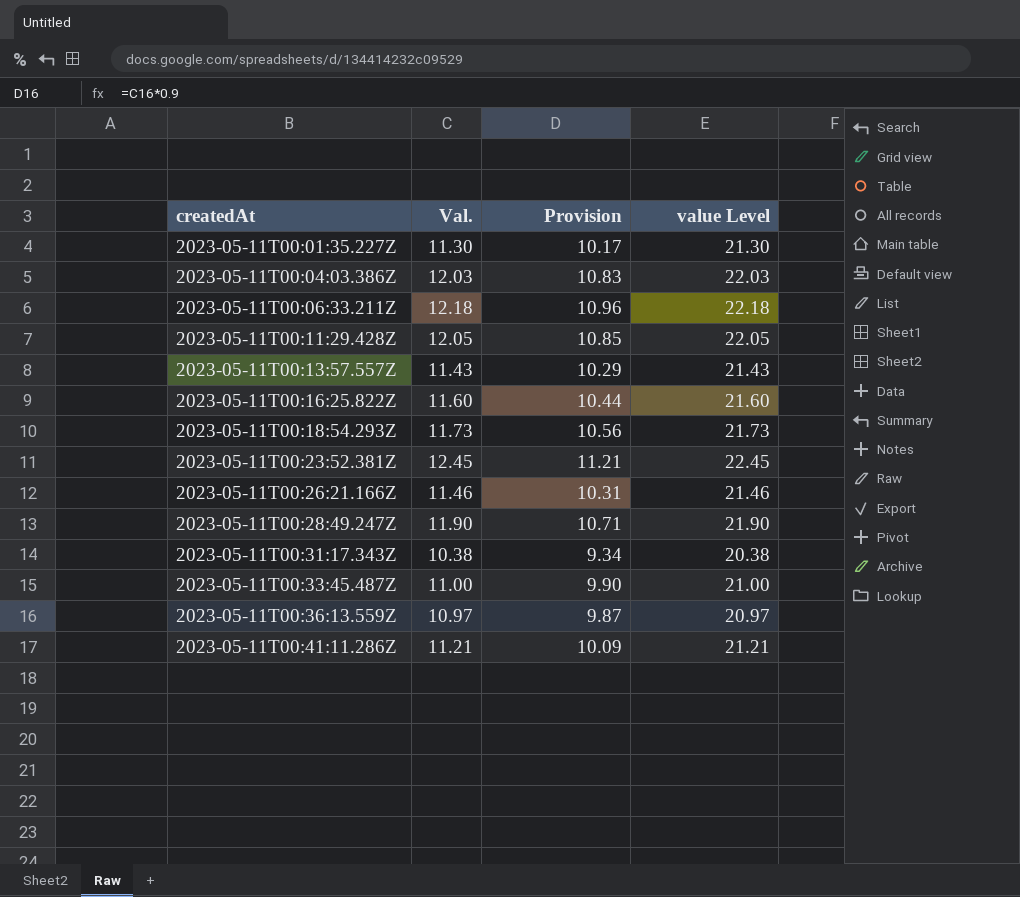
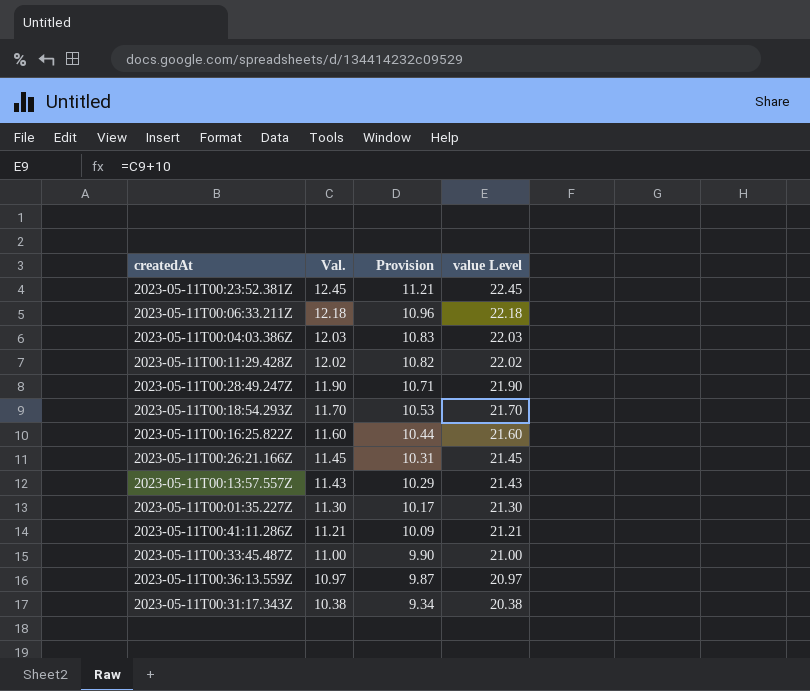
row order: createdAt ascending -> Val. descending
2023-05-11T00:11:29.428Z | Val.: 12.05 -> 12.02
2023-05-11T00:11:29.428Z | Provision: 10.85 -> 10.82
2023-05-11T00:11:29.428Z | value Level: 22.05 -> 22.02
2023-05-11T00:18:54.293Z | Val.: 11.73 -> 11.70
2023-05-11T00:18:54.293Z | Provision: 10.56 -> 10.53
2023-05-11T00:18:54.293Z | value Level: 21.73 -> 21.70
2023-05-11T00:26:21.166Z | Val.: 11.46 -> 11.45
2023-05-11T00:26:21.166Z | value Level: 21.46 -> 21.45

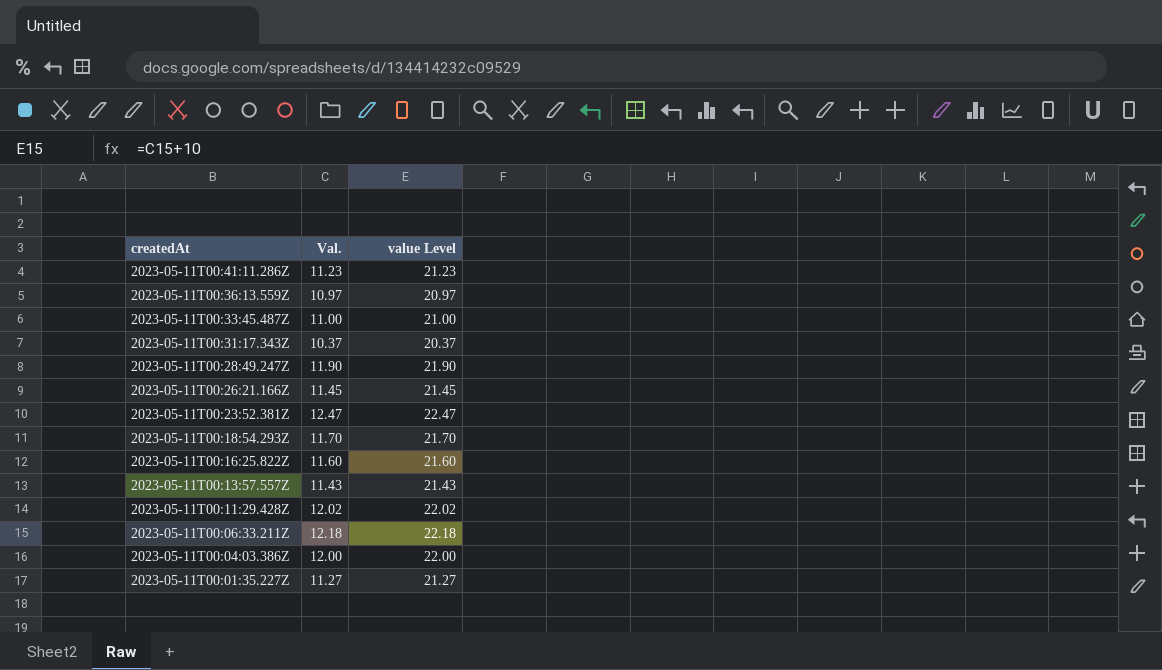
row order: Val. descending -> createdAt descending
column Provision | formula: [Val.] * 0.9 -> none
2023-05-11T00:41:11.286Z | Val.: 11.21 -> 11.23
2023-05-11T00:41:11.286Z | value Level: 21.21 -> 21.23
2023-05-11T00:31:17.343Z | Val.: 10.38 -> 10.37
2023-05-11T00:31:17.343Z | value Level: 20.38 -> 20.37
2023-05-11T00:23:52.381Z | Val.: 12.45 -> 12.47
2023-05-11T00:23:52.381Z | value Level: 22.45 -> 22.47
2023-05-11T00:04:03.386Z | Val.: 12.03 -> 12.00
2023-05-11T00:04:03.386Z | value Level: 22.03 -> 22.00
2023-05-11T00:01:35.227Z | Val.: 11.30 -> 11.27
2023-05-11T00:01:35.227Z | value Level: 21.30 -> 21.27

